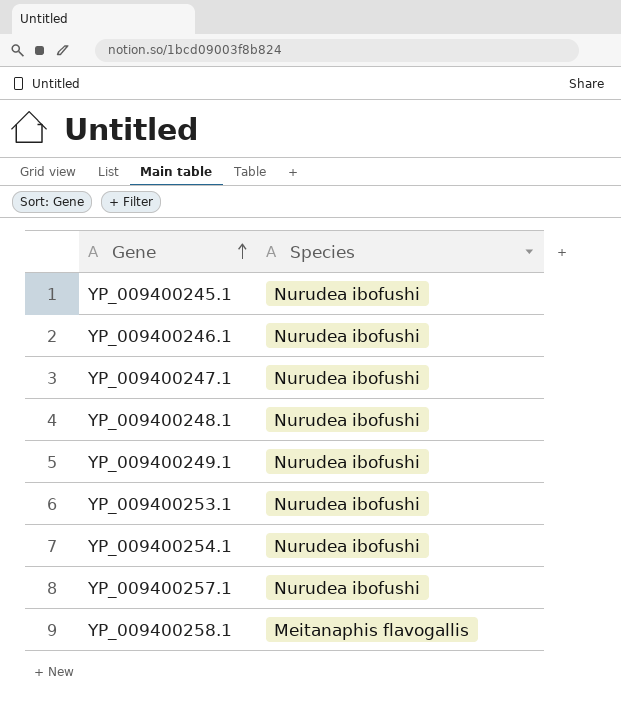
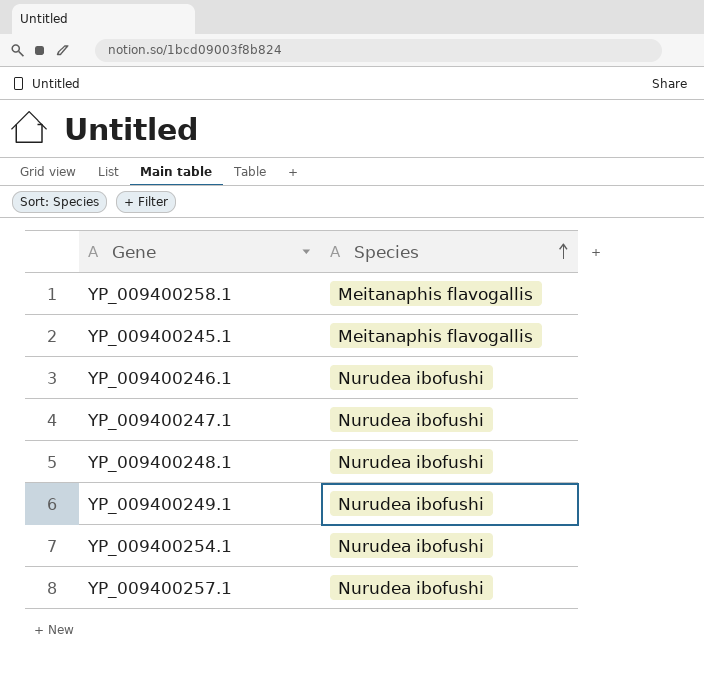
row order: Gene ascending -> Species ascending
row YP_009400253.1: Nurudea ibofushi -> none
YP_009400245.1 | Species: Nurudea ibofushi -> Meitanaphis flavogallis

